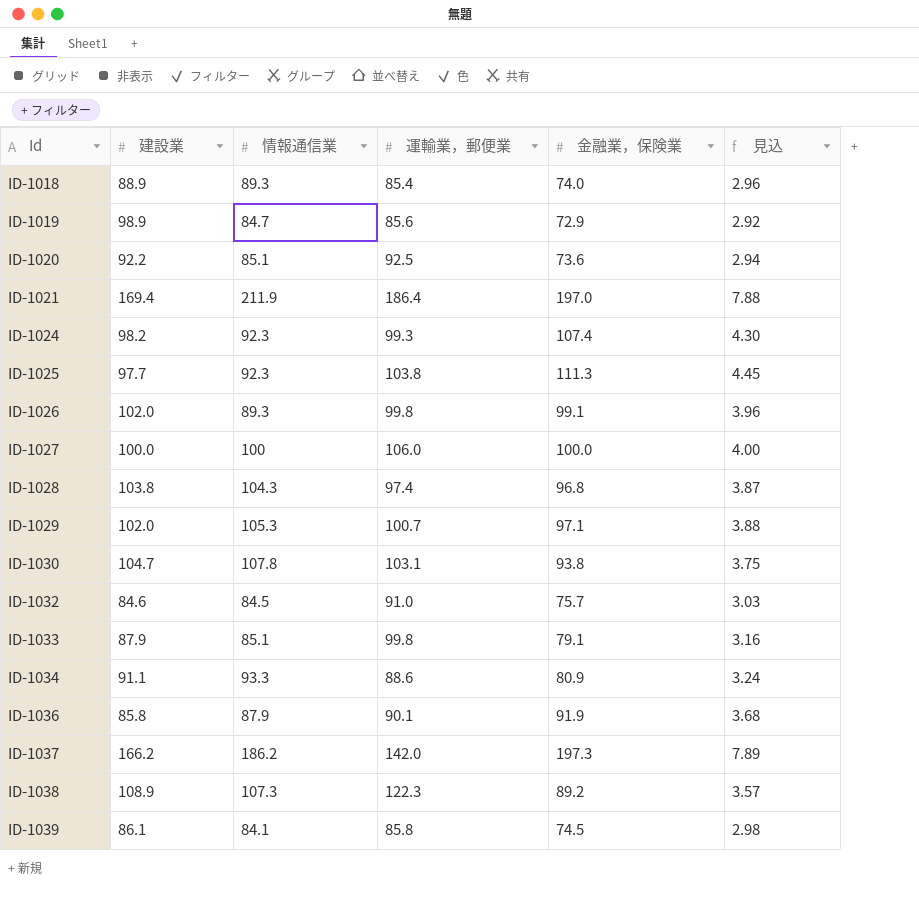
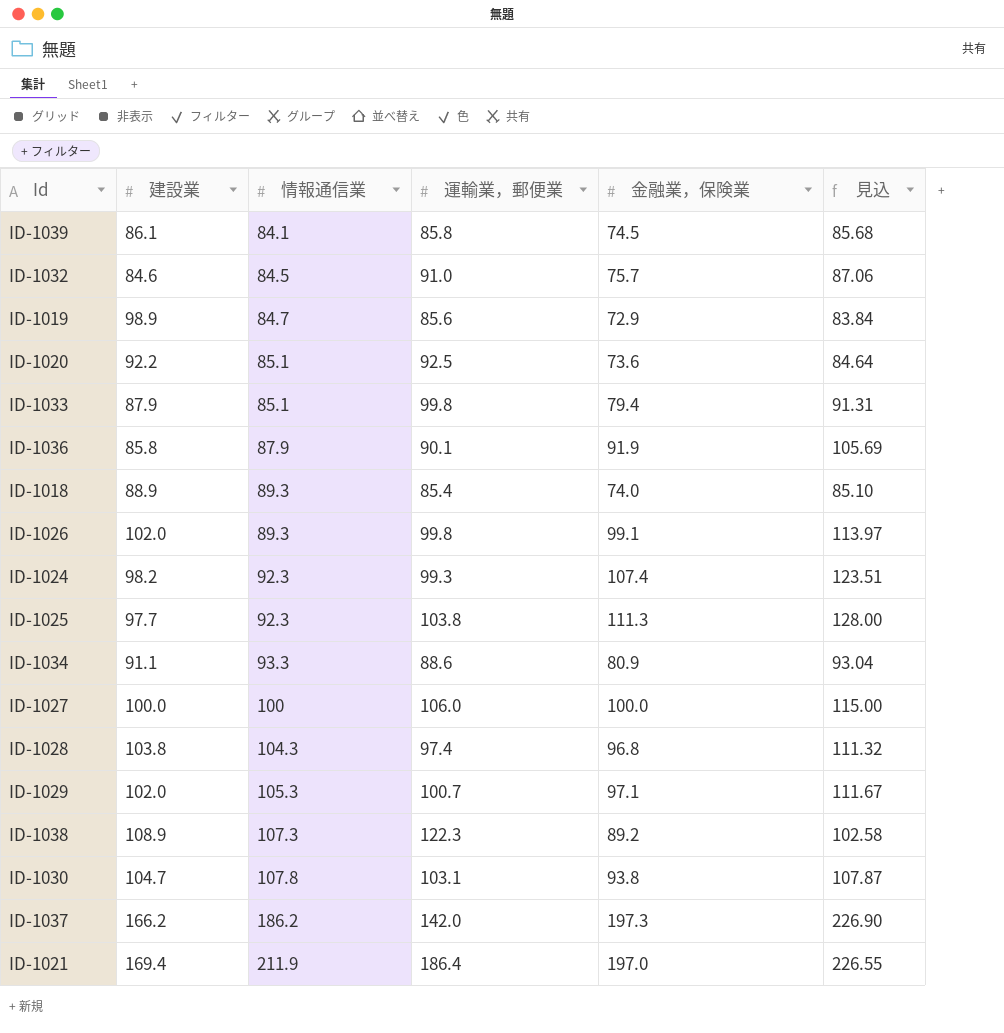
row order: Id ascending -> 情報通信業 ascending
column 見込 | formula: [金融業，保険業] * 0.04 -> [金融業，保険業] * 1.15
ID-1033 | 金融業，保険業: 79.1 -> 79.4

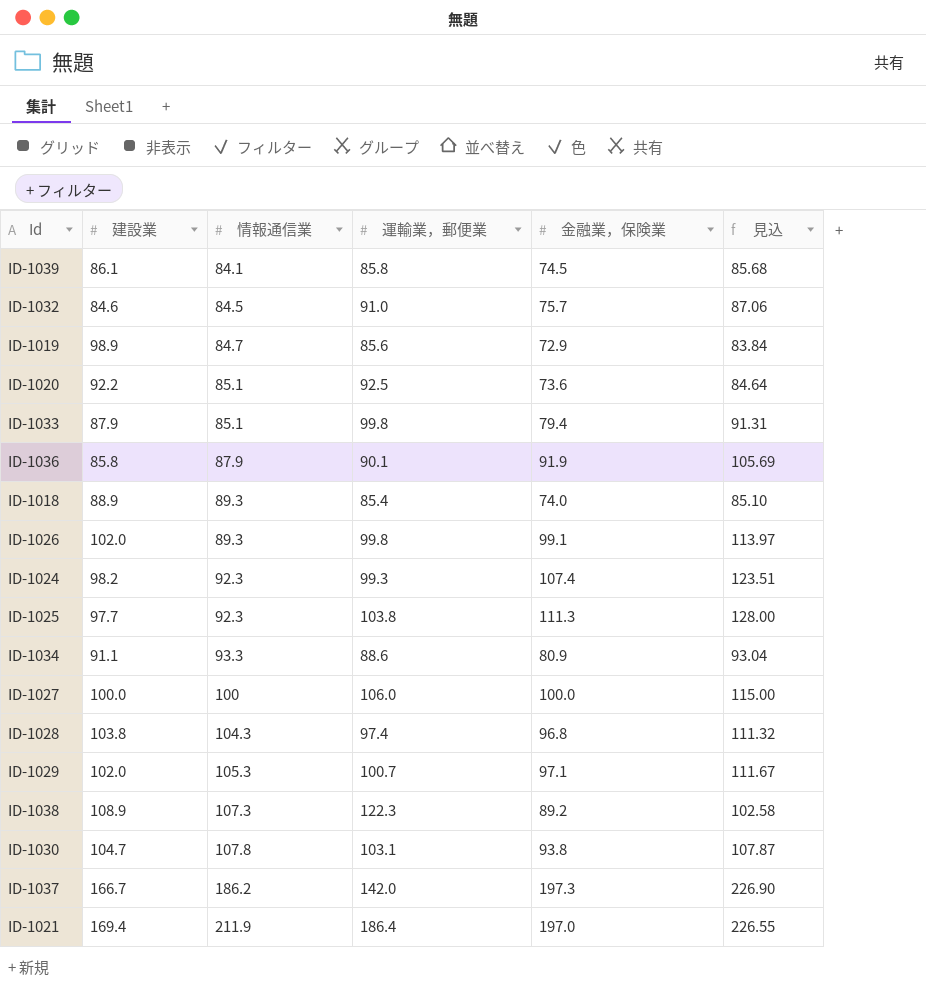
ID-1037 | 建設業: 166.2 -> 166.7

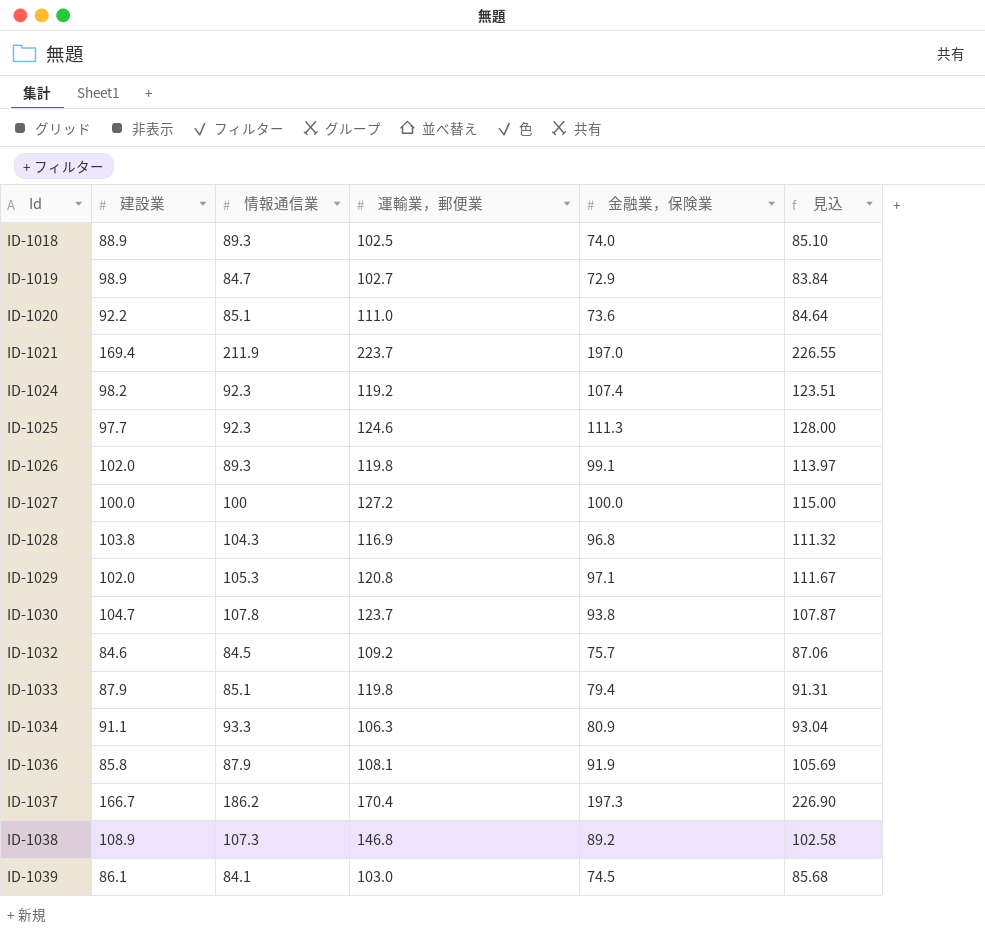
row order: 情報通信業 ascending -> Id ascending
ID-1018 | 運輸業，郵便業: 85.4 -> 102.5
ID-1019 | 運輸業，郵便業: 85.6 -> 102.7
ID-1020 | 運輸業，郵便業: 92.5 -> 111.0
ID-1021 | 運輸業，郵便業: 186.4 -> 223.7
ID-1024 | 運輸業，郵便業: 99.3 -> 119.2
ID-1025 | 運輸業，郵便業: 103.8 -> 124.6
ID-1026 | 運輸業，郵便業: 99.8 -> 119.8
ID-1027 | 運輸業，郵便業: 106.0 -> 127.2
ID-1028 | 運輸業，郵便業: 97.4 -> 116.9
ID-1029 | 運輸業，郵便業: 100.7 -> 120.8
ID-1030 | 運輸業，郵便業: 103.1 -> 123.7
ID-1032 | 運輸業，郵便業: 91.0 -> 109.2
ID-1033 | 運輸業，郵便業: 99.8 -> 119.8
ID-1034 | 運輸業，郵便業: 88.6 -> 106.3
ID-1036 | 運輸業，郵便業: 90.1 -> 108.1
ID-1037 | 運輸業，郵便業: 142.0 -> 170.4
ID-1038 | 運輸業，郵便業: 122.3 -> 146.8
ID-1039 | 運輸業，郵便業: 85.8 -> 103.0

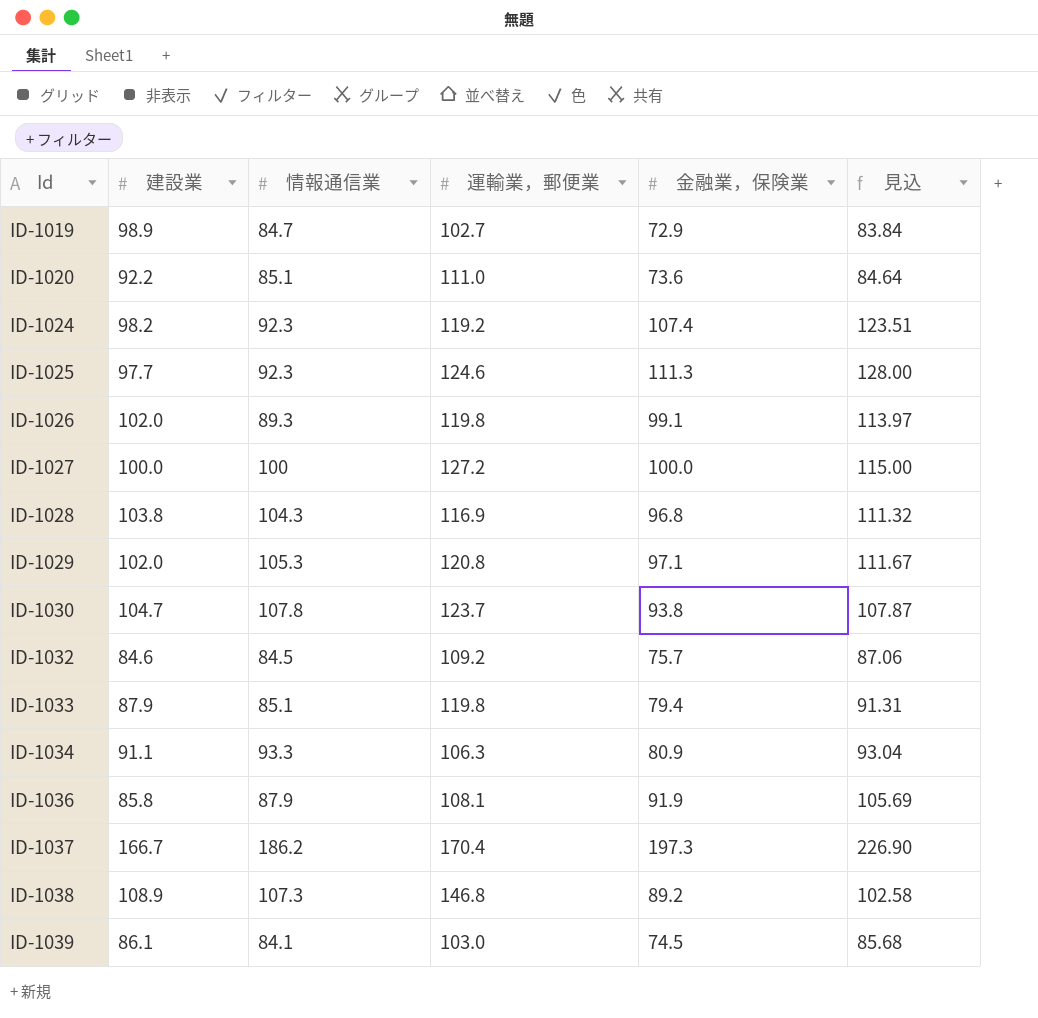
row ID-1018: 88.9 | 89.3 | 102.5 | 74.0 | 85.10 -> none
row ID-1021: 169.4 | 211.9 | 223.7 | 197.0 | 226.55 -> none

